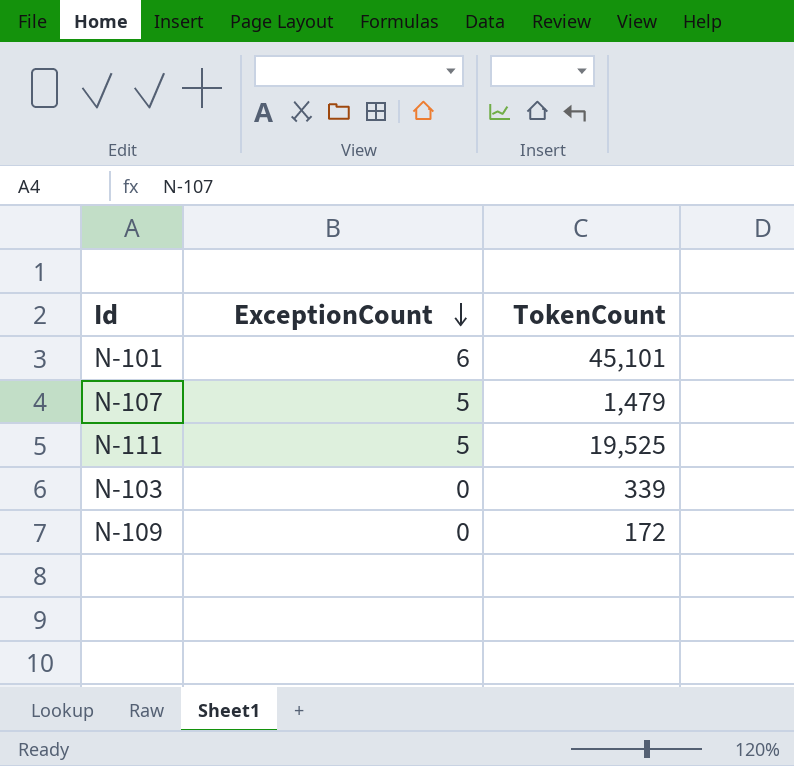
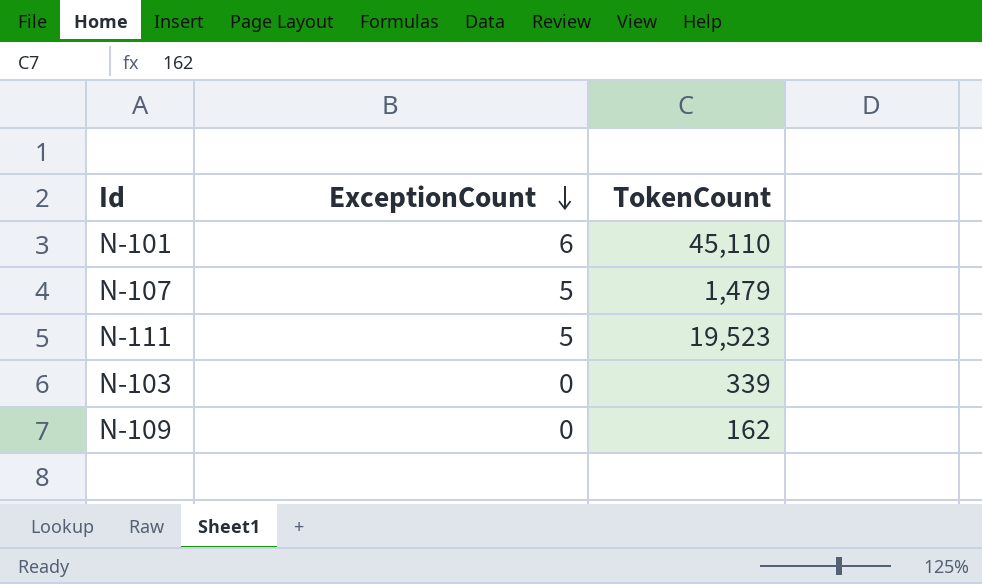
N-101 | TokenCount: 45,101 -> 45,110
N-111 | TokenCount: 19,525 -> 19,523
N-109 | TokenCount: 172 -> 162

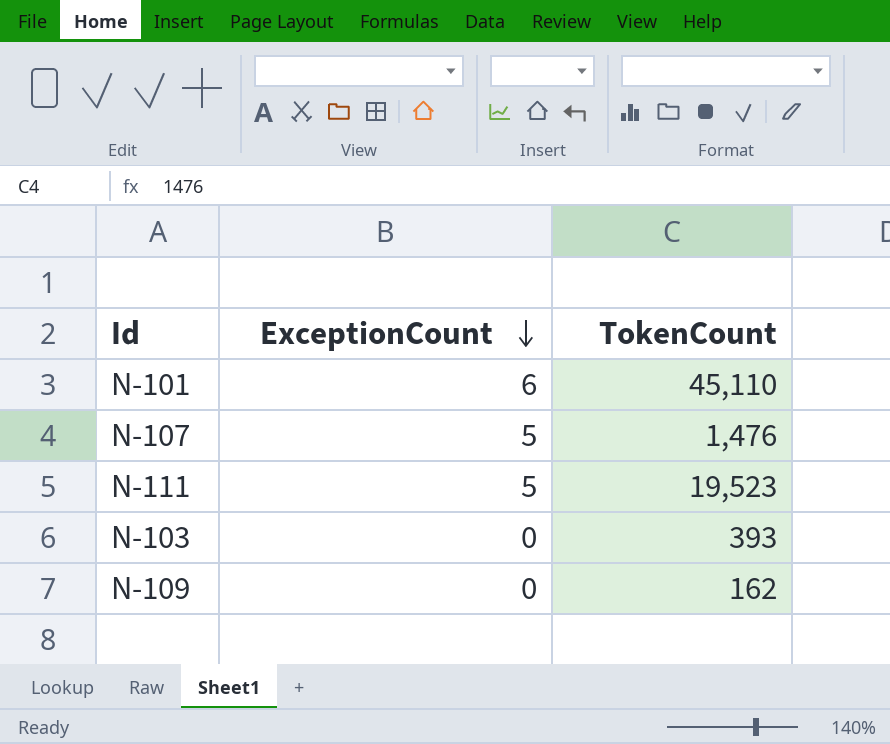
N-107 | TokenCount: 1,479 -> 1,476
N-103 | TokenCount: 339 -> 393

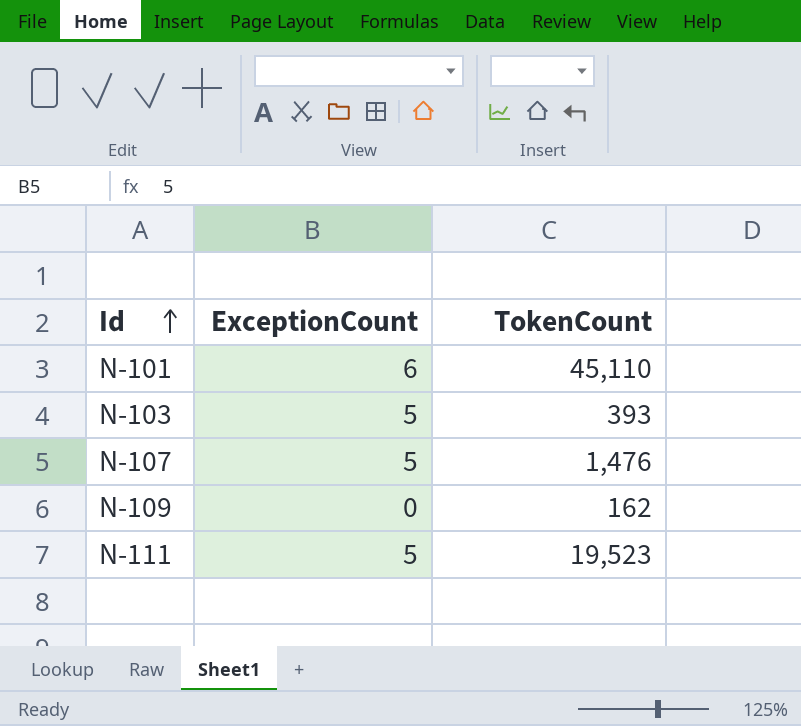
row order: ExceptionCount descending -> Id ascending
N-103 | ExceptionCount: 0 -> 5

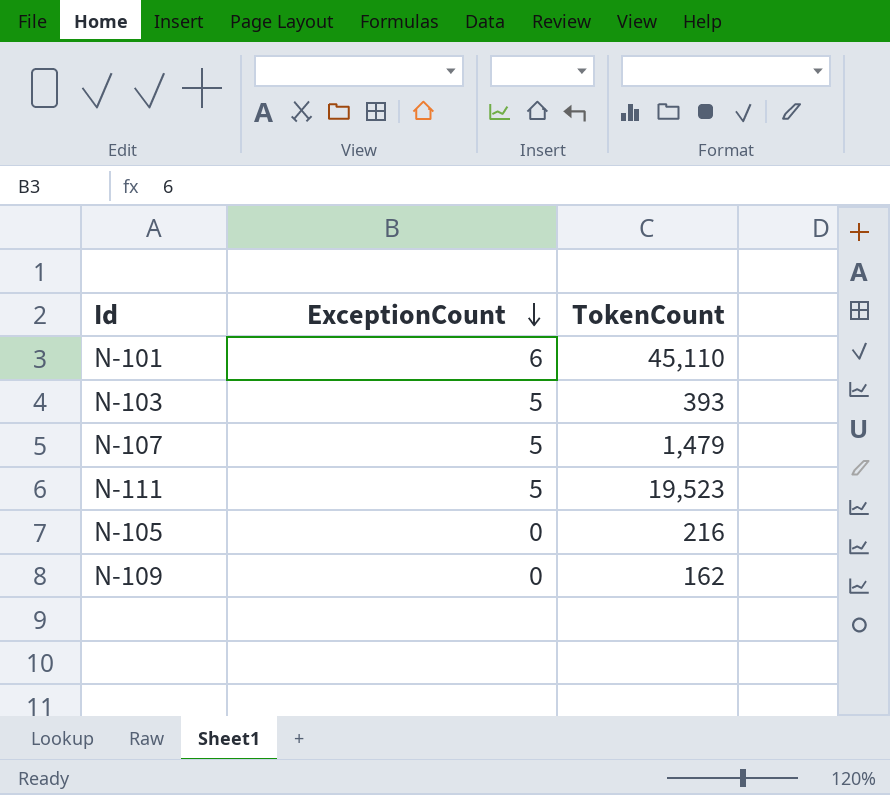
row order: Id ascending -> ExceptionCount descending
N-107 | TokenCount: 1,476 -> 1,479
row N-105: none -> 0 | 216

